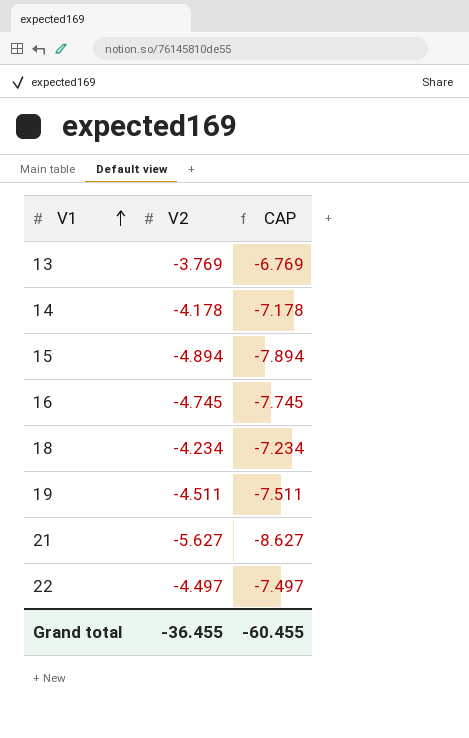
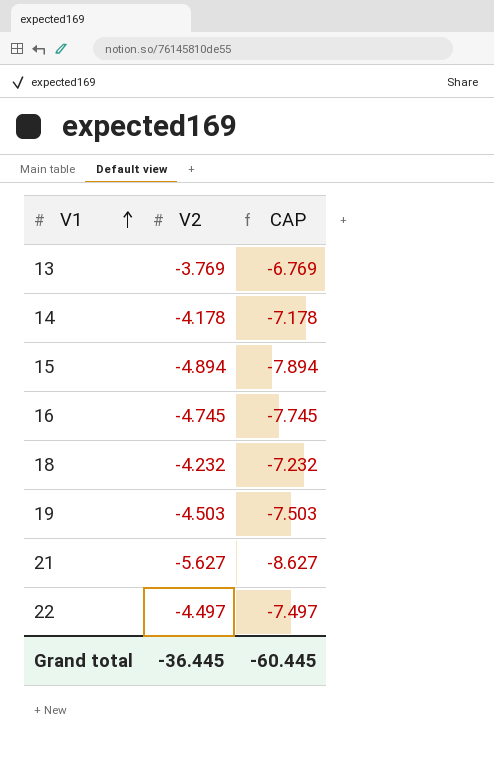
18 | V2: -4.234 -> -4.232
18 | CAP: -7.234 -> -7.232
19 | V2: -4.511 -> -4.503
19 | CAP: -7.511 -> -7.503
Grand total | V2: -36.455 -> -36.445
Grand total | CAP: -60.455 -> -60.445

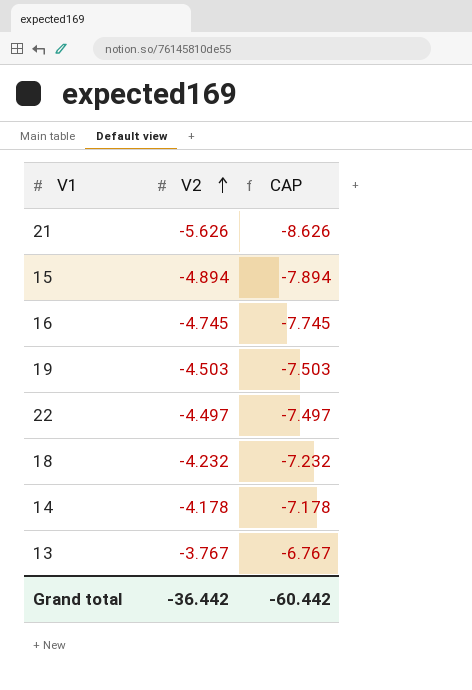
row order: V1 ascending -> V2 ascending
21 | V2: -5.627 -> -5.626
21 | CAP: -8.627 -> -8.626
13 | V2: -3.769 -> -3.767
13 | CAP: -6.769 -> -6.767
Grand total | V2: -36.445 -> -36.442
Grand total | CAP: -60.445 -> -60.442

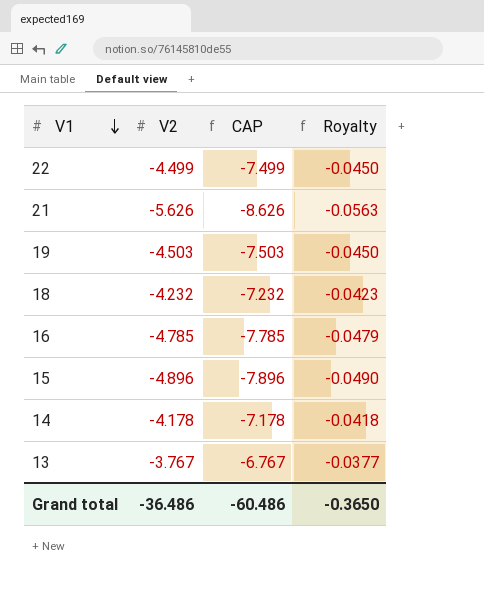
row order: V2 ascending -> V1 descending
column Royalty | formula: none -> [V2] * 0.01
22 | V2: -4.497 -> -4.499
22 | CAP: -7.497 -> -7.499
16 | V2: -4.745 -> -4.785
16 | CAP: -7.745 -> -7.785
15 | V2: -4.894 -> -4.896
15 | CAP: -7.894 -> -7.896
Grand total | V2: -36.442 -> -36.486
Grand total | CAP: -60.442 -> -60.486

